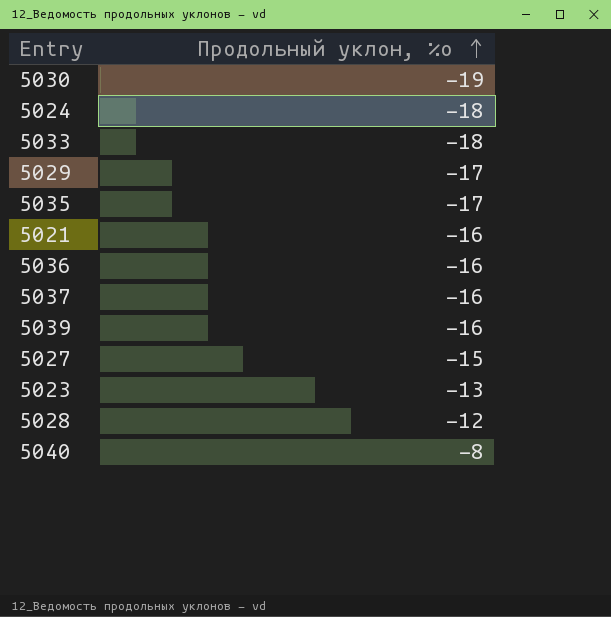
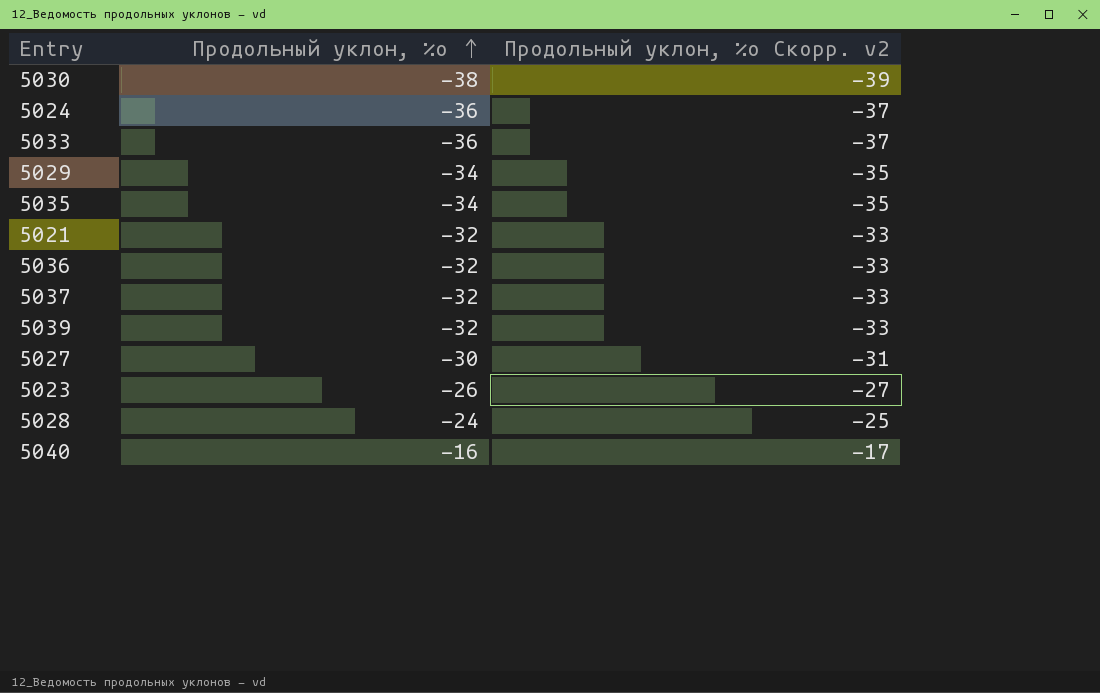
column Продольный уклон, %о Скорр. v2 | formula: none -> [Продольный уклон, %о] - 1
5030 | Продольный уклон, %о: -19 -> -38
5024 | Продольный уклон, %о: -18 -> -36
5033 | Продольный уклон, %о: -18 -> -36
5029 | Продольный уклон, %о: -17 -> -34
5035 | Продольный уклон, %о: -17 -> -34
5021 | Продольный уклон, %о: -16 -> -32
5036 | Продольный уклон, %о: -16 -> -32
5037 | Продольный уклон, %о: -16 -> -32
5039 | Продольный уклон, %о: -16 -> -32
5027 | Продольный уклон, %о: -15 -> -30
5023 | Продольный уклон, %о: -13 -> -26
5028 | Продольный уклон, %о: -12 -> -24
5040 | Продольный уклон, %о: -8 -> -16

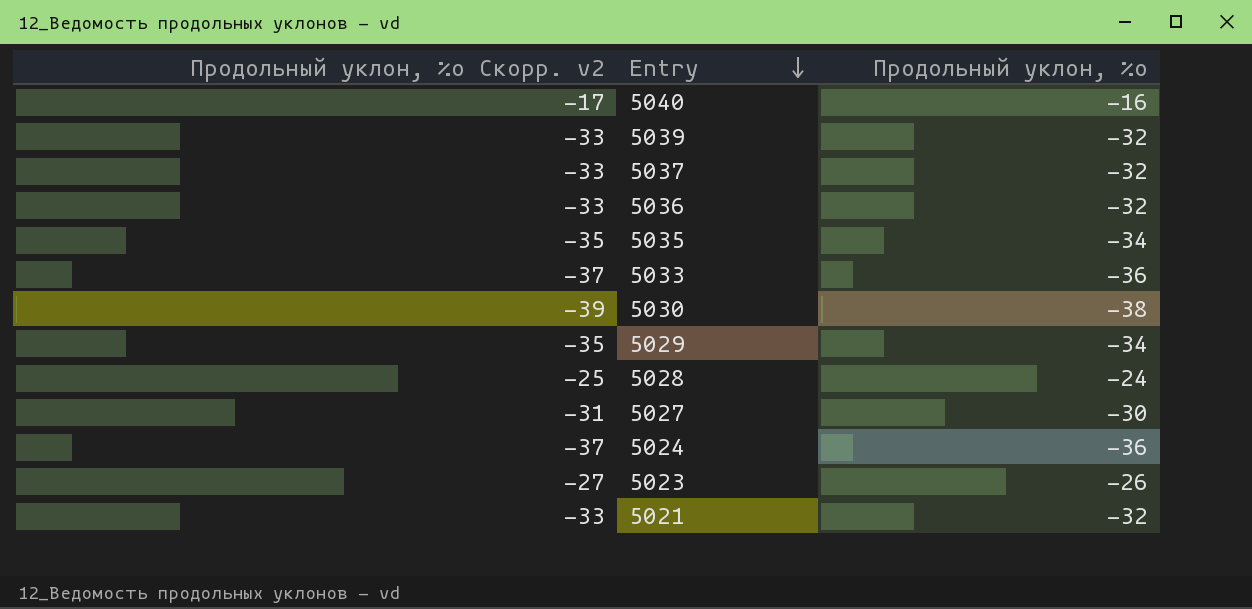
row order: Продольный уклон, %о ascending -> Entry descending
column Продольный уклон, %о Скорр. v2 | position: 3 -> 1

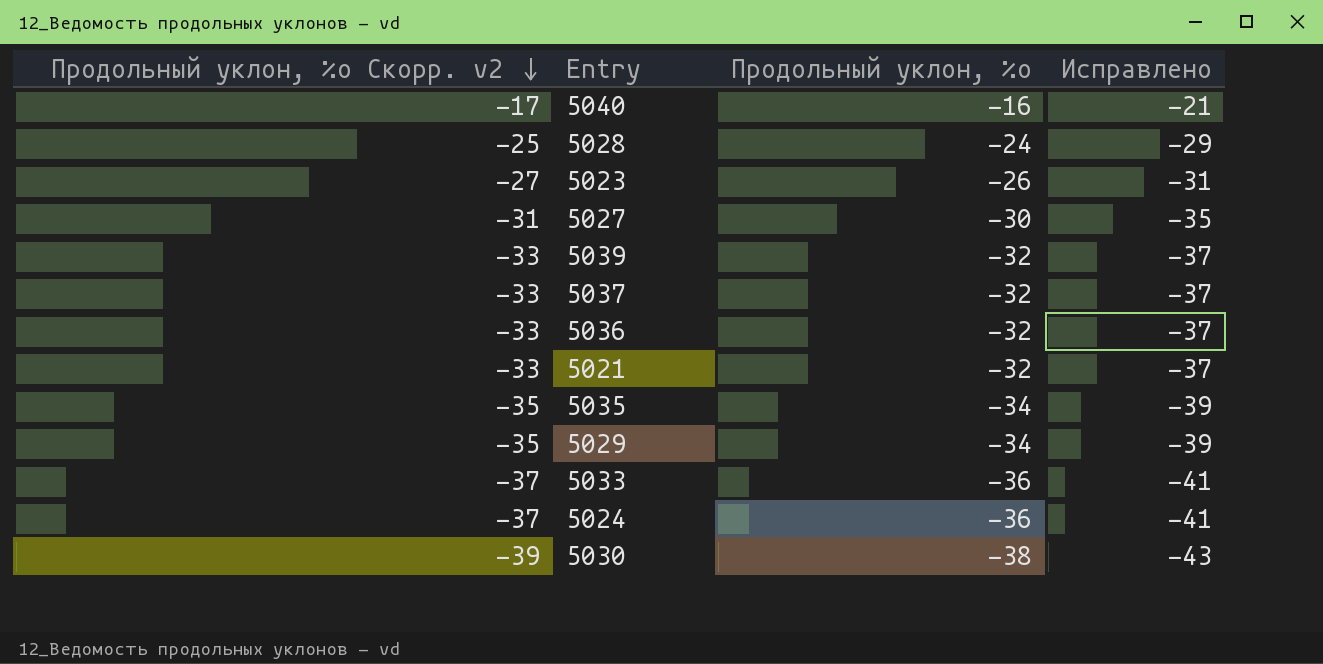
row order: Entry descending -> Продольный уклон, %о Скорр. v2 descending
column Исправлено | formula: none -> [Продольный уклон, %о] - 5

